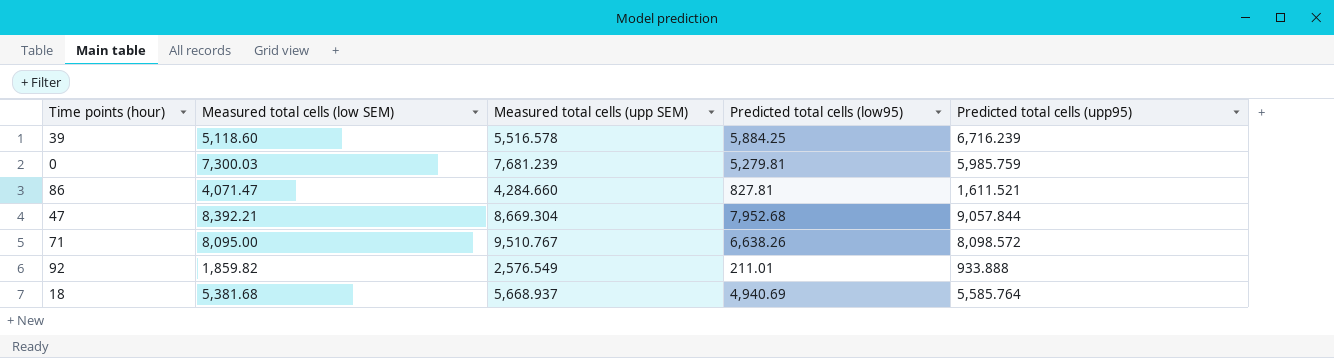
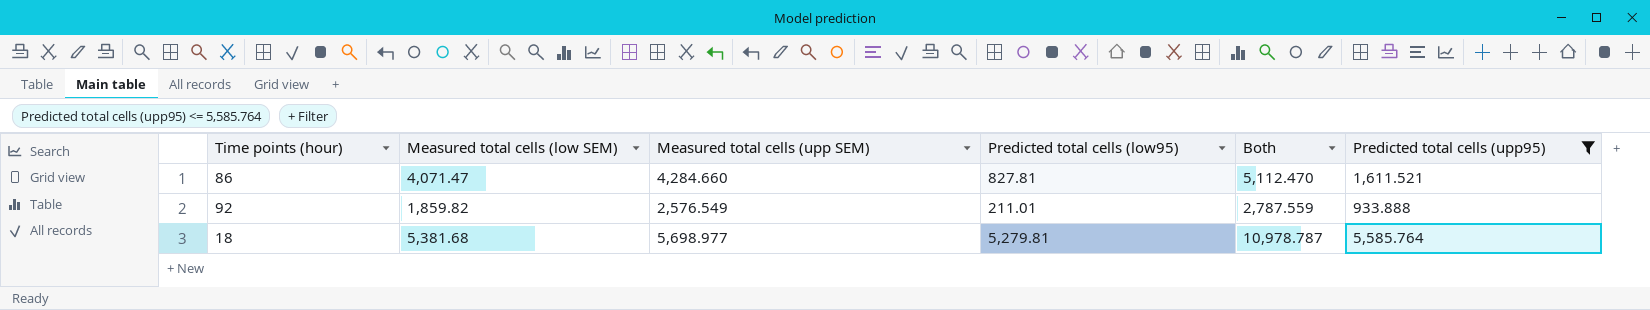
filter: none -> Predicted total cells (upp95) <= 5,585.764
column Both | formula: none -> [Measured total cells (upp SEM)] + [Predicted total cells (low95)]
18 | Measured total cells (upp SEM): 5,668.937 -> 5,698.977
18 | Predicted total cells (low95): 4,940.69 -> 5,279.81

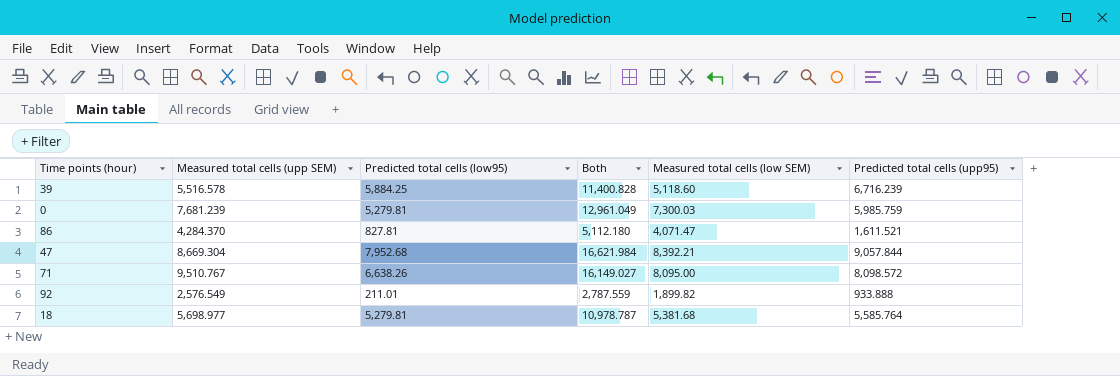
filter: Predicted total cells (upp95) <= 5,585.764 -> none
column Measured total cells (low SEM) | position: 2 -> 5
86 | Measured total cells (upp SEM): 4,284.660 -> 4,284.370
86 | Both: 5,112.470 -> 5,112.180
92 | Measured total cells (low SEM): 1,859.82 -> 1,899.82

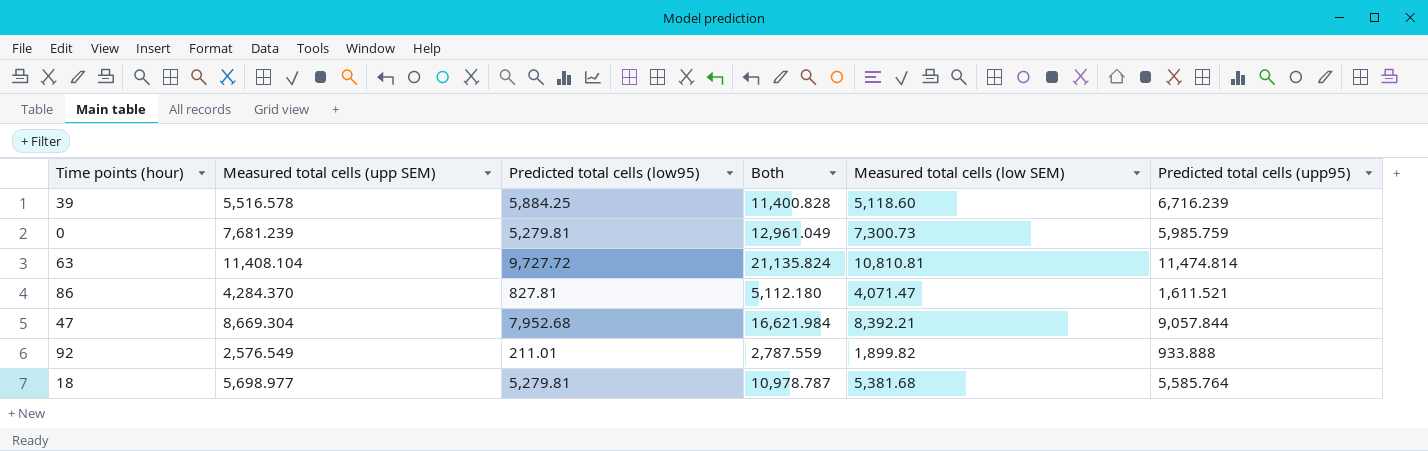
row 71: 9,510.767 | 6,638.26 | 16,149.027 | 8,095.00 | 8,098.572 -> none
0 | Measured total cells (low SEM): 7,300.03 -> 7,300.73
row 63: none -> 11,408.104 | 9,727.72 | 21,135.824 | 10,810.81 | 11,474.814

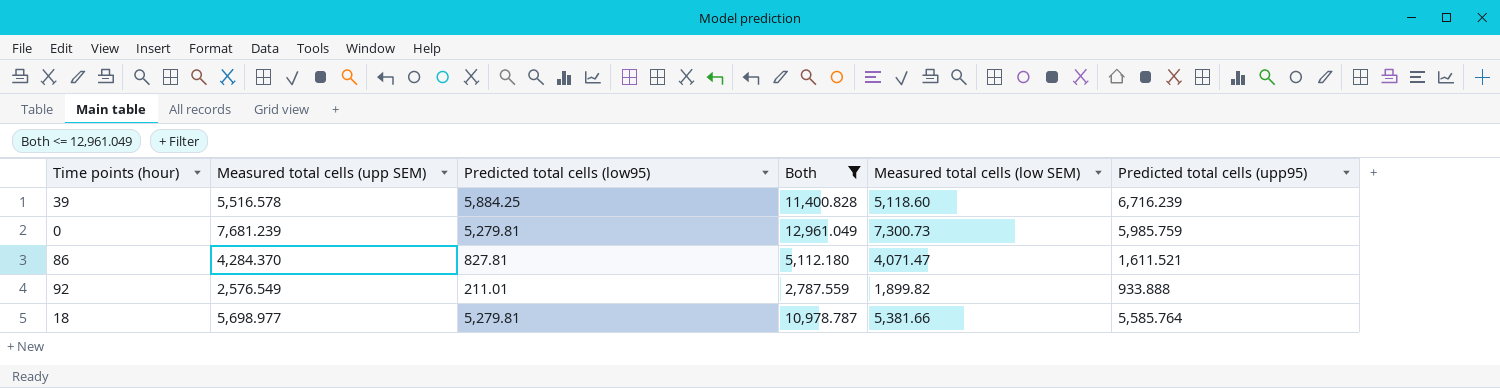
filter: none -> Both <= 12,961.049
18 | Measured total cells (low SEM): 5,381.68 -> 5,381.66

